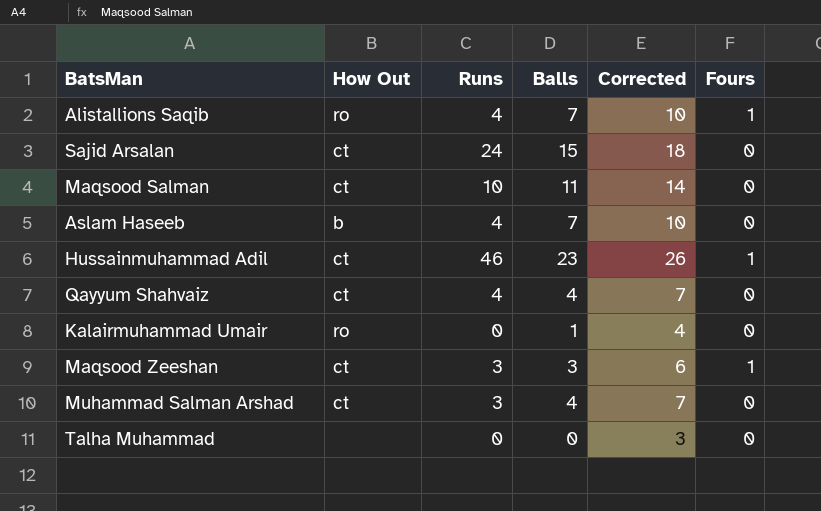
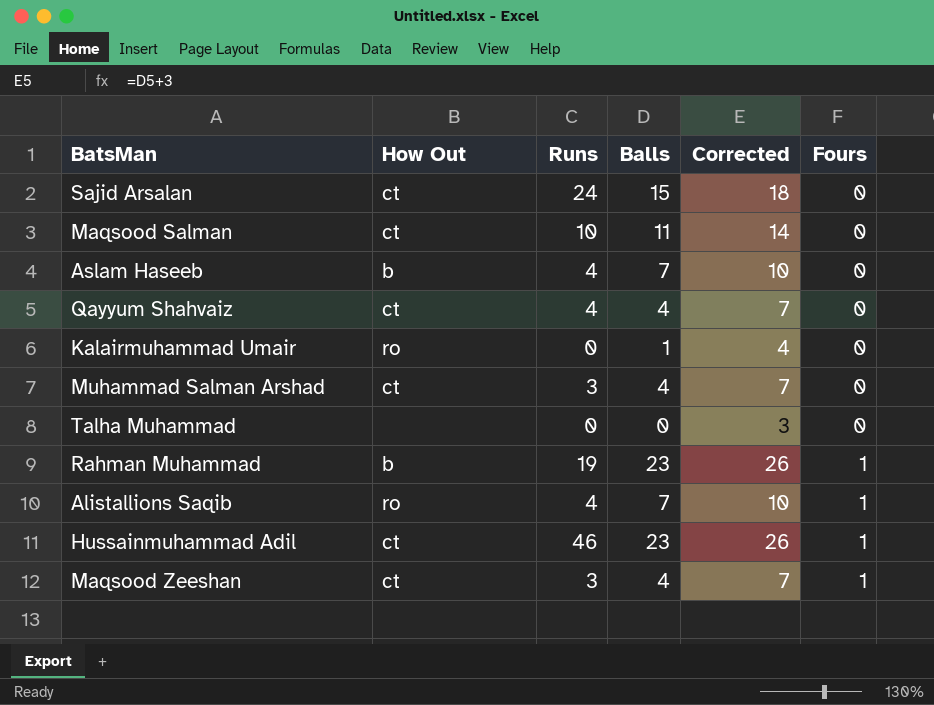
row order: none -> Fours ascending
row Rahman Muhammad: none -> b | 19 | 23 | 26 | 1
Maqsood Zeeshan | Balls: 3 -> 4
Maqsood Zeeshan | Corrected: 6 -> 7

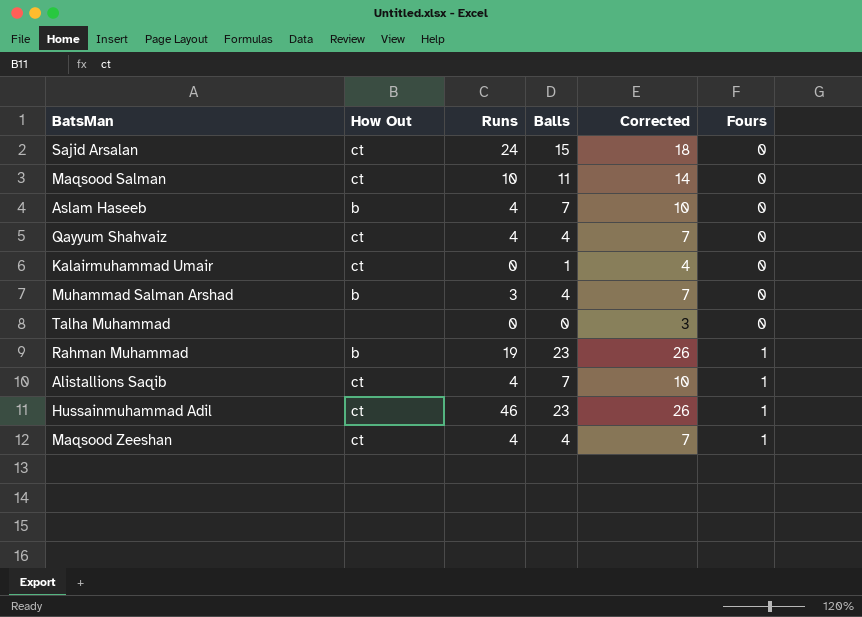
Kalairmuhammad Umair | How Out: ro -> ct
Muhammad Salman Arshad | How Out: ct -> b
Alistallions Saqib | How Out: ro -> ct
Maqsood Zeeshan | Runs: 3 -> 4

